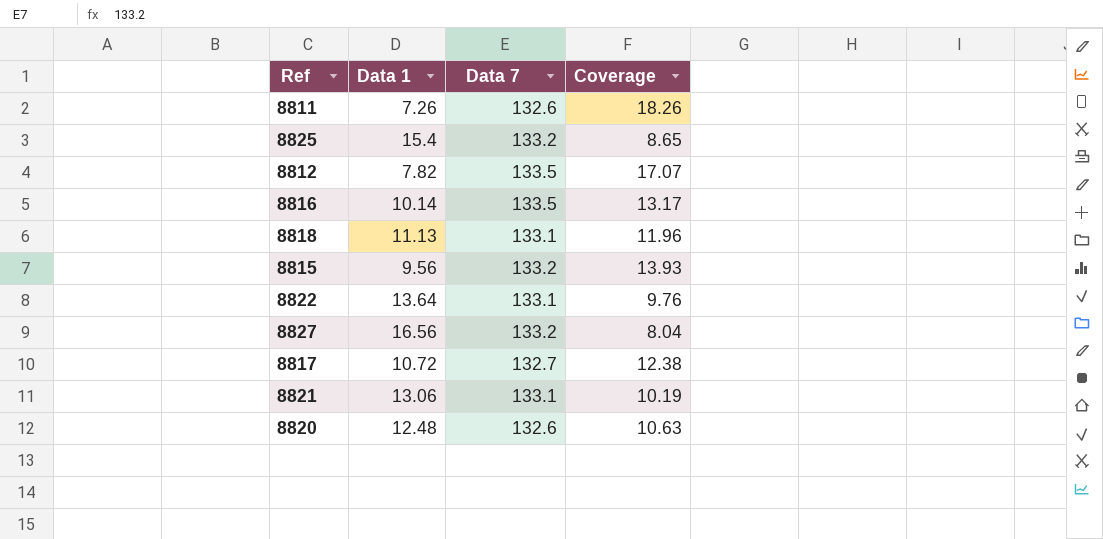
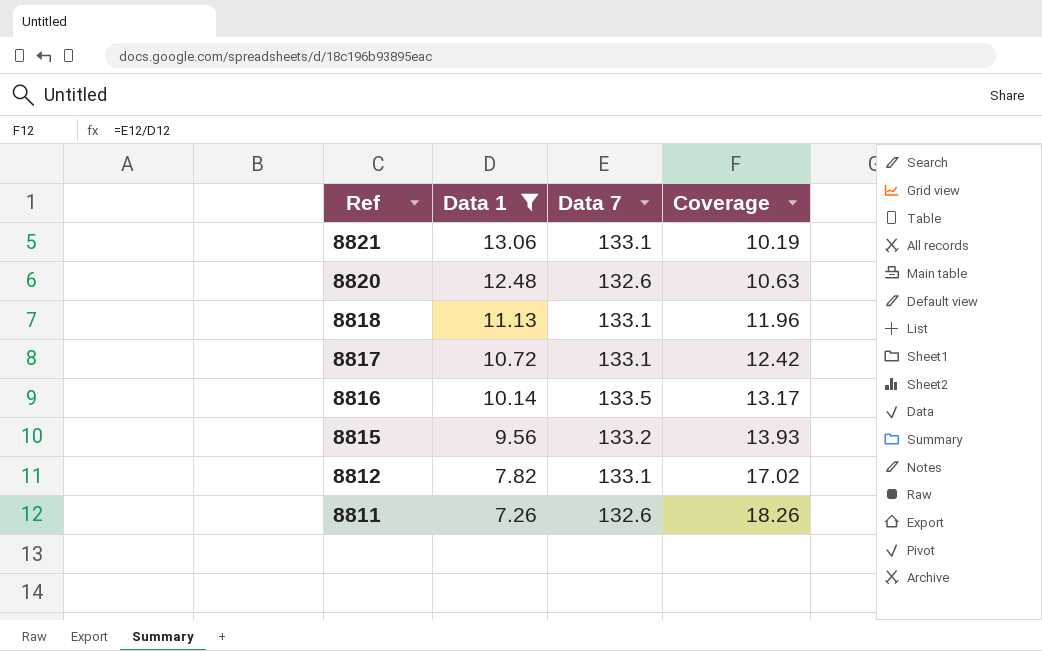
filter: none -> Data 1 <= 13.06
row order: none -> Ref descending
8817 | Data 7: 132.7 -> 133.1
8817 | Coverage: 12.38 -> 12.42
8812 | Data 7: 133.5 -> 133.1
8812 | Coverage: 17.07 -> 17.02

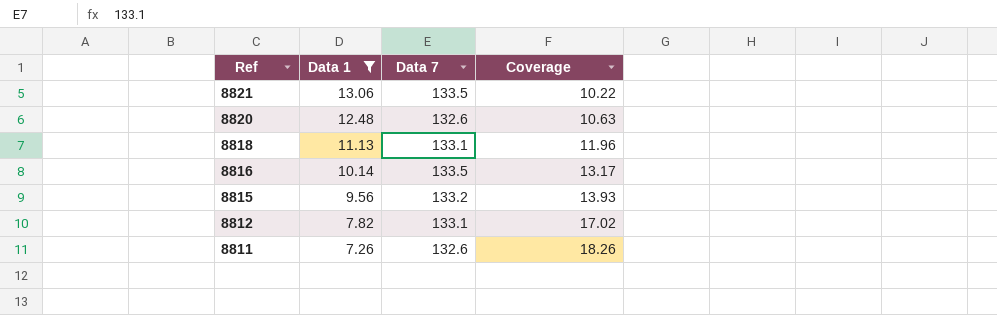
row 8817: 10.72 | 133.1 | 12.42 -> none
8821 | Data 7: 133.1 -> 133.5
8821 | Coverage: 10.19 -> 10.22

